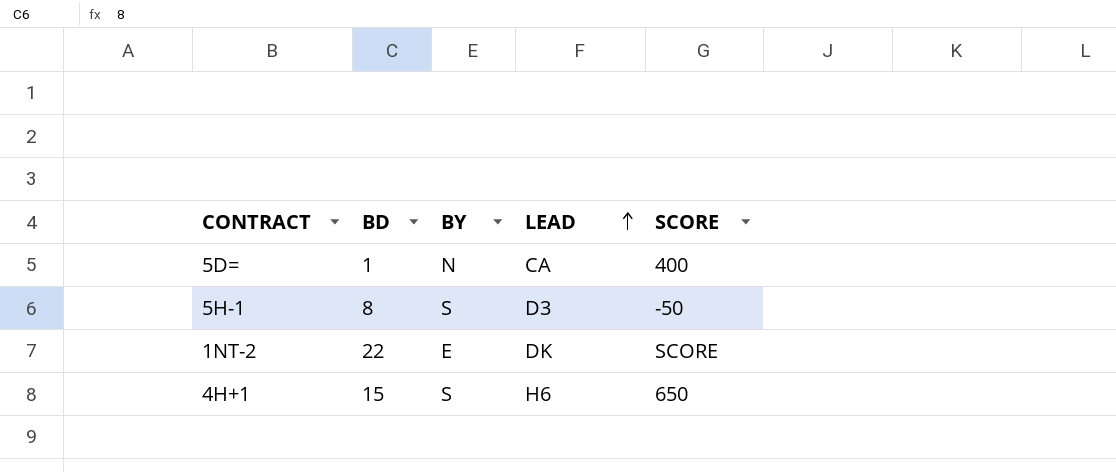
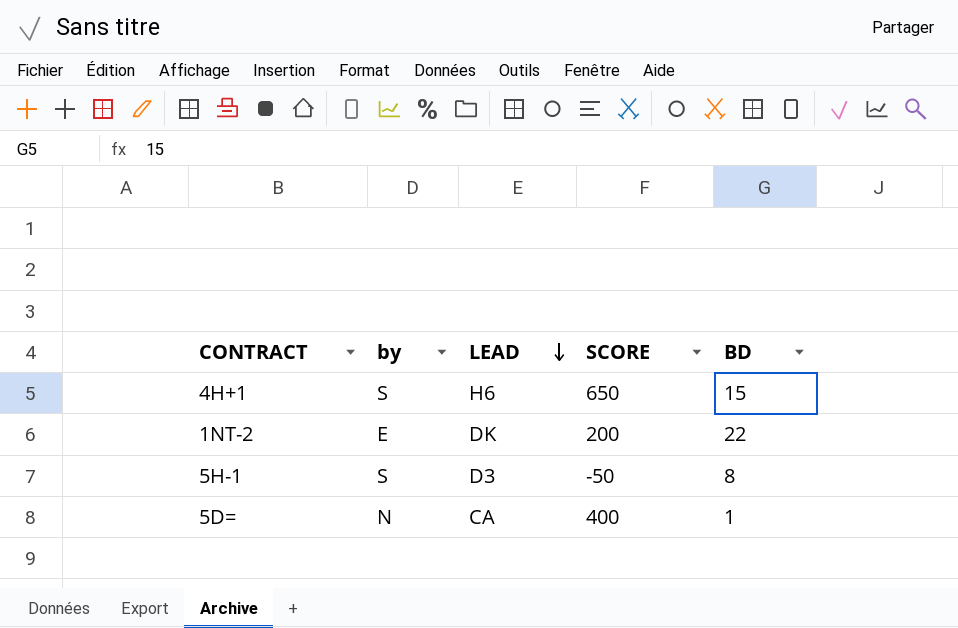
row order: LEAD ascending -> LEAD descending
column name: BY -> by
column BD | position: 2 -> 5
1NT-2 | SCORE: SCORE -> 200

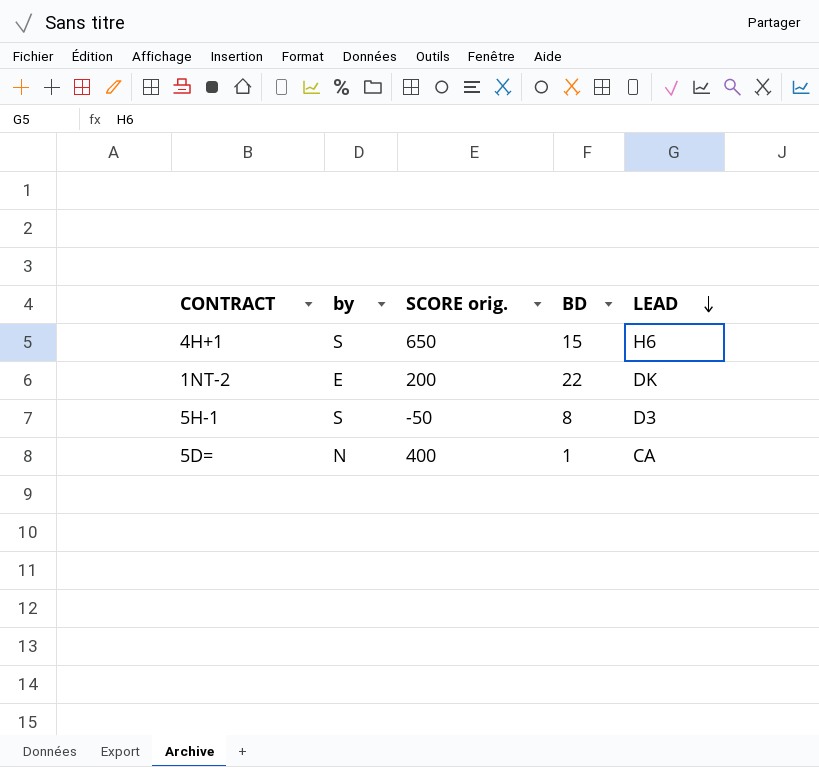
column name: SCORE -> SCORE orig.
column LEAD | position: 3 -> 5

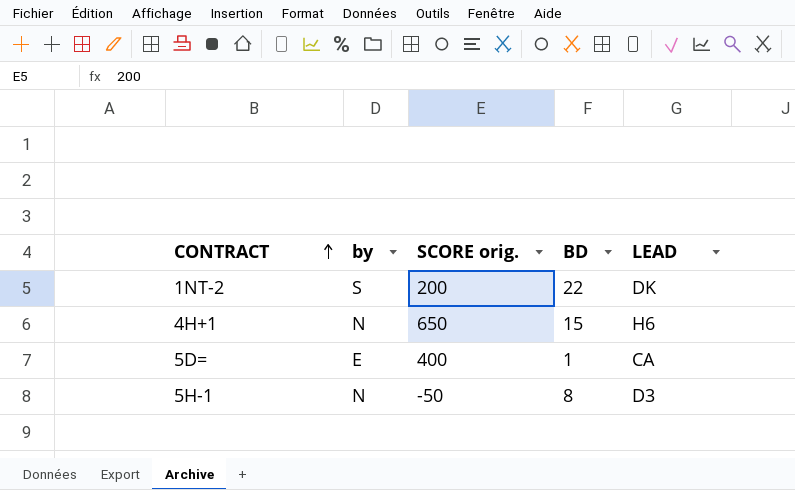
row order: LEAD descending -> CONTRACT ascending
1NT-2 | by: E -> S
4H+1 | by: S -> N
5D= | by: N -> E
5H-1 | by: S -> N

